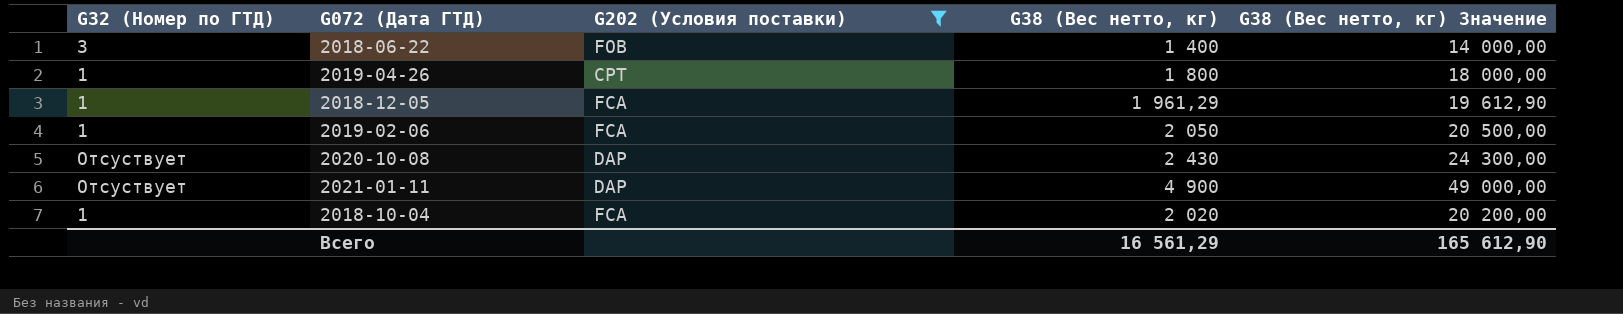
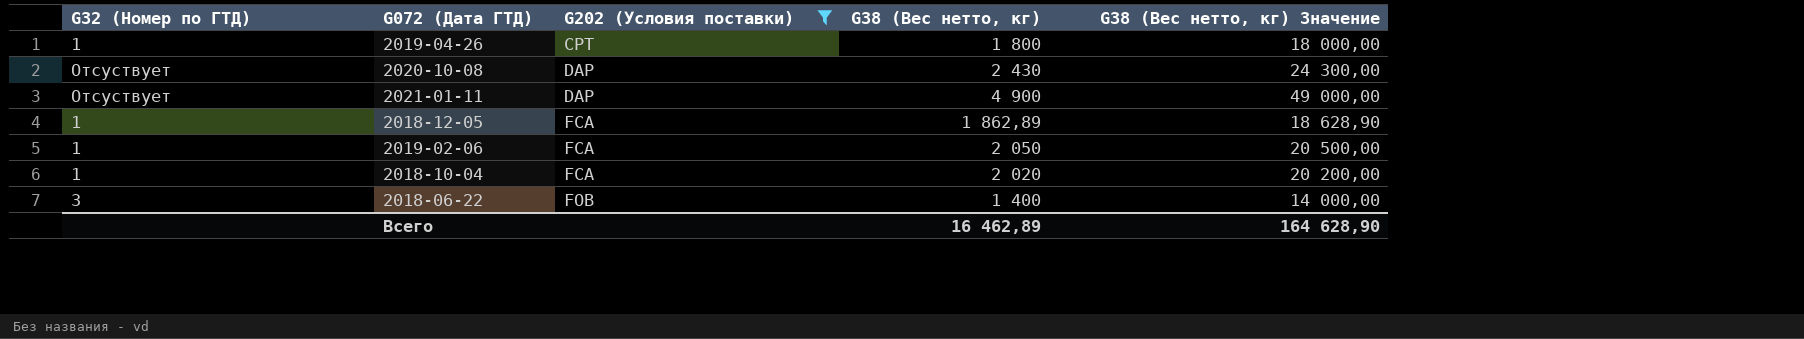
row order: none -> G202 (Условия поставки) ascending
2018-12-05 | G38 (Вес нетто, кг): 1 961,29 -> 1 862,89
2018-12-05 | G38 (Вес нетто, кг) Значение: 19 612,90 -> 18 628,90
Всего | G38 (Вес нетто, кг): 16 561,29 -> 16 462,89
Всего | G38 (Вес нетто, кг) Значение: 165 612,90 -> 164 628,90

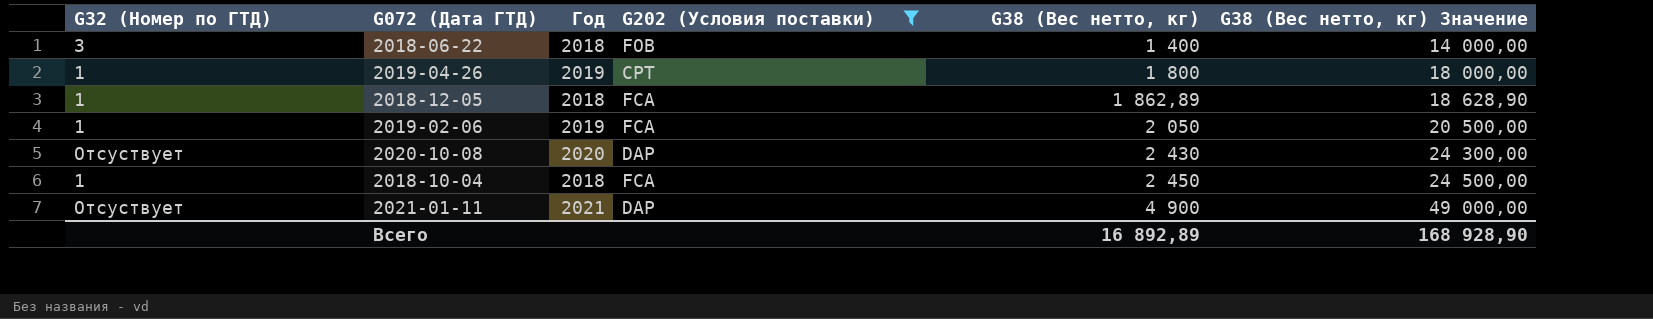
row order: G202 (Условия поставки) ascending -> G38 (Вес нетто, кг) ascending
column Год | position: none -> 3
2018-10-04 | G38 (Вес нетто, кг): 2 020 -> 2 450
2018-10-04 | G38 (Вес нетто, кг) Значение: 20 200,00 -> 24 500,00
Всего | G38 (Вес нетто, кг): 16 462,89 -> 16 892,89
Всего | G38 (Вес нетто, кг) Значение: 164 628,90 -> 168 928,90

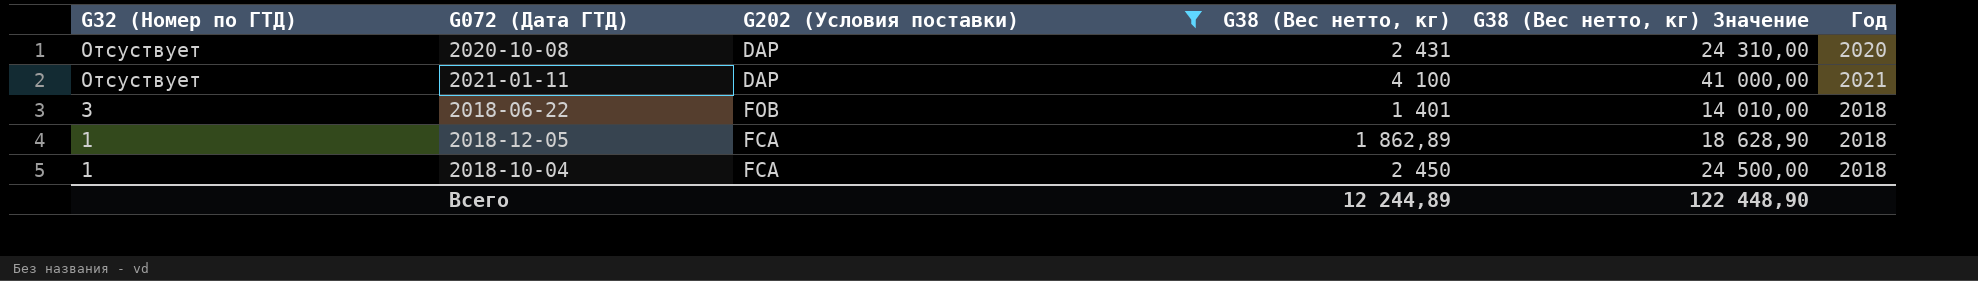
row order: G38 (Вес нетто, кг) ascending -> G32 (Номер по ГТД) descending
column Год | position: 3 -> 6
row 2019-04-26: 1 | 2019 | CPT | 1 800 | 18 000,00 -> none
row 2019-02-06: 1 | 2019 | FCA | 2 050 | 20 500,00 -> none
2020-10-08 | G38 (Вес нетто, кг): 2 430 -> 2 431
2020-10-08 | G38 (Вес нетто, кг) Значение: 24 300,00 -> 24 310,00
2021-01-11 | G38 (Вес нетто, кг): 4 900 -> 4 100
2021-01-11 | G38 (Вес нетто, кг) Значение: 49 000,00 -> 41 000,00
2018-06-22 | G38 (Вес нетто, кг): 1 400 -> 1 401
2018-06-22 | G38 (Вес нетто, кг) Значение: 14 000,00 -> 14 010,00
Всего | G38 (Вес нетто, кг): 16 892,89 -> 12 244,89
Всего | G38 (Вес нетто, кг) Значение: 168 928,90 -> 122 448,90

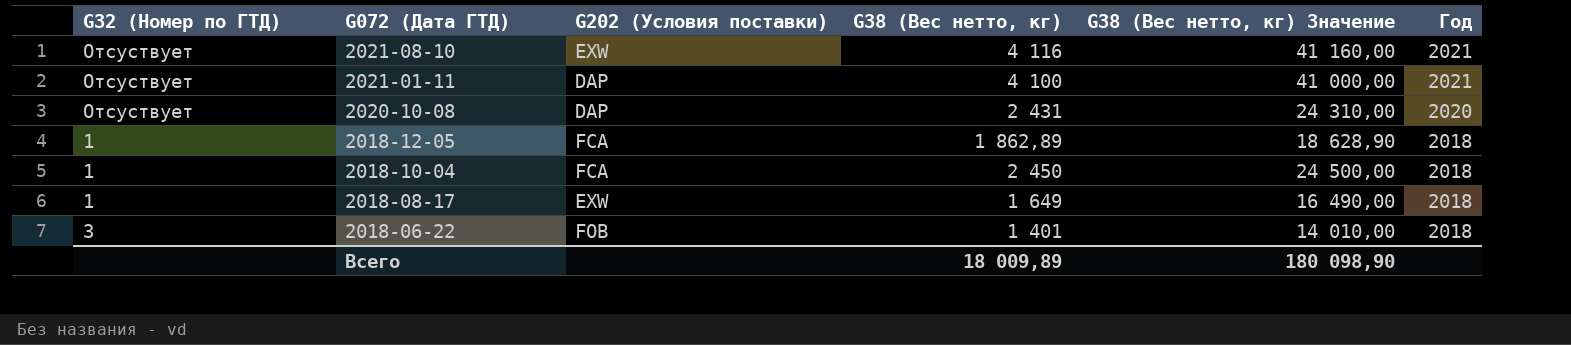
filter: G202 (Условия поставки) != EXW -> none
row order: G32 (Номер по ГТД) descending -> G072 (Дата ГТД) descending
Всего | G38 (Вес нетто, кг): 12 244,89 -> 18 009,89
Всего | G38 (Вес нетто, кг) Значение: 122 448,90 -> 180 098,90

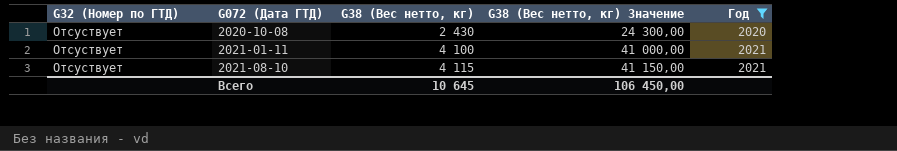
filter: none -> Год != 2018
row order: G072 (Дата ГТД) descending -> G072 (Дата ГТД) ascending
column G202 (Условия поставки) | position: 3 -> none
2020-10-08 | G38 (Вес нетто, кг): 2 431 -> 2 430
2020-10-08 | G38 (Вес нетто, кг) Значение: 24 310,00 -> 24 300,00
2021-08-10 | G38 (Вес нетто, кг): 4 116 -> 4 115
2021-08-10 | G38 (Вес нетто, кг) Значение: 41 160,00 -> 41 150,00
Всего | G38 (Вес нетто, кг): 18 009,89 -> 10 645
Всего | G38 (Вес нетто, кг) Значение: 180 098,90 -> 106 450,00

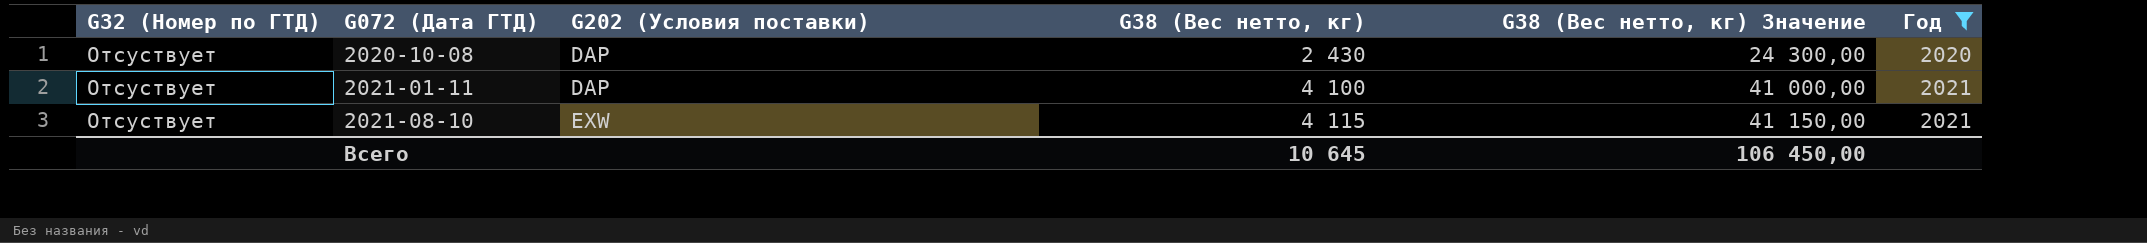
column G202 (Условия поставки) | position: none -> 3

